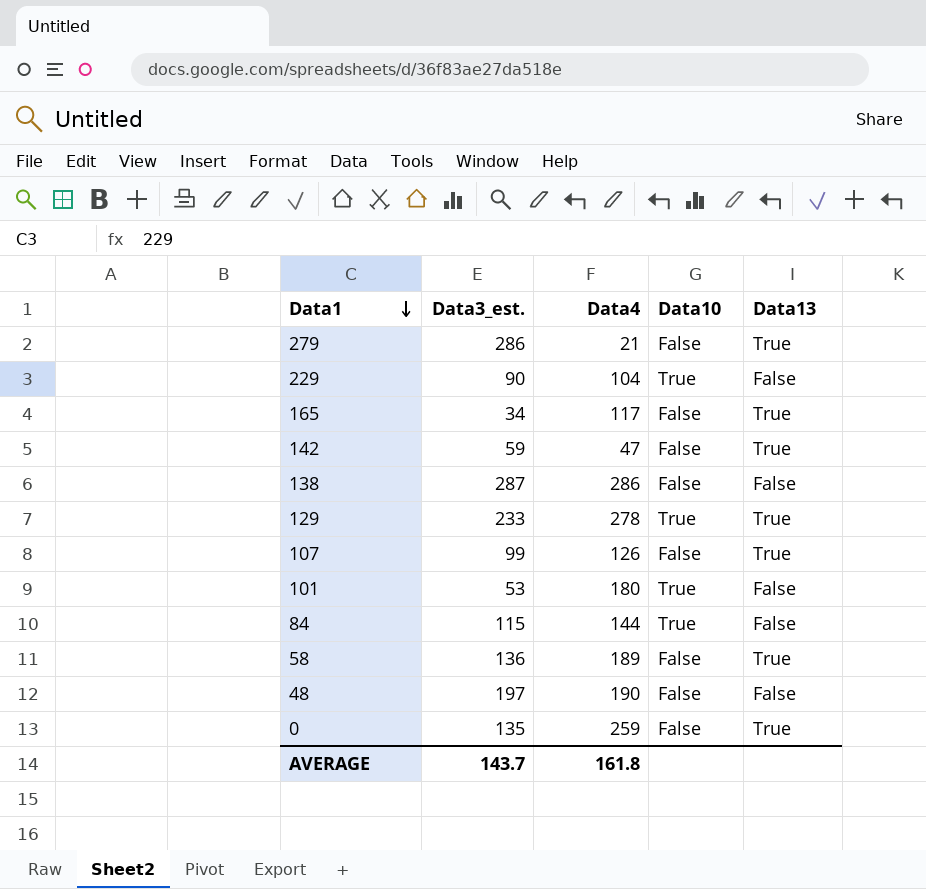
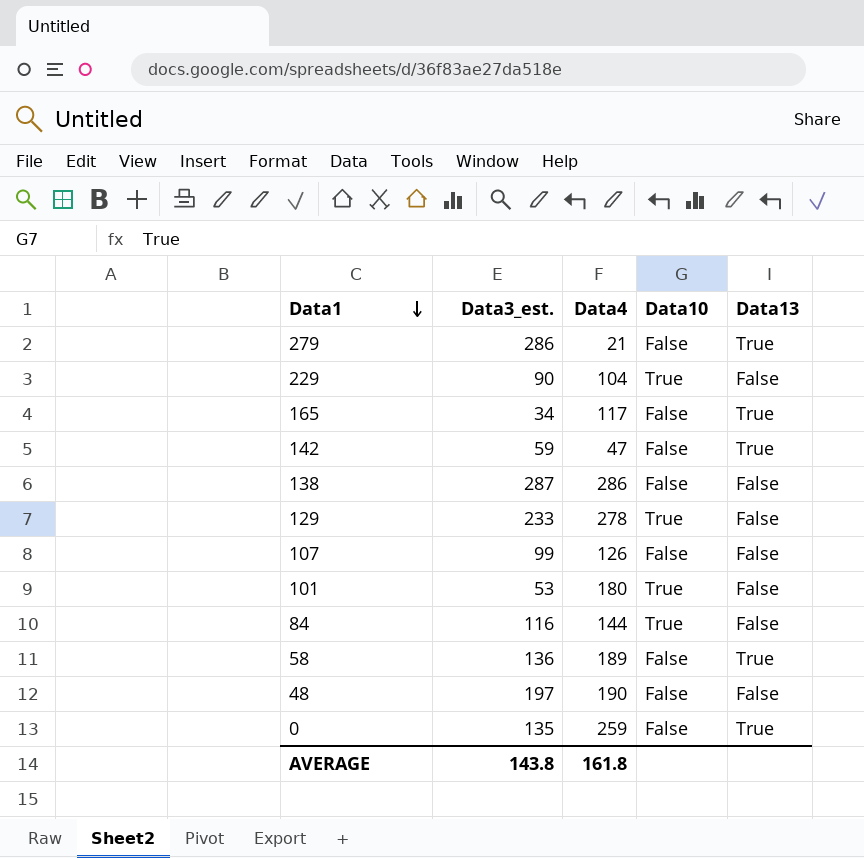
129 | Data13: True -> False
107 | Data13: True -> False
84 | Data3_est.: 115 -> 116
AVERAGE | Data3_est.: 143.7 -> 143.8

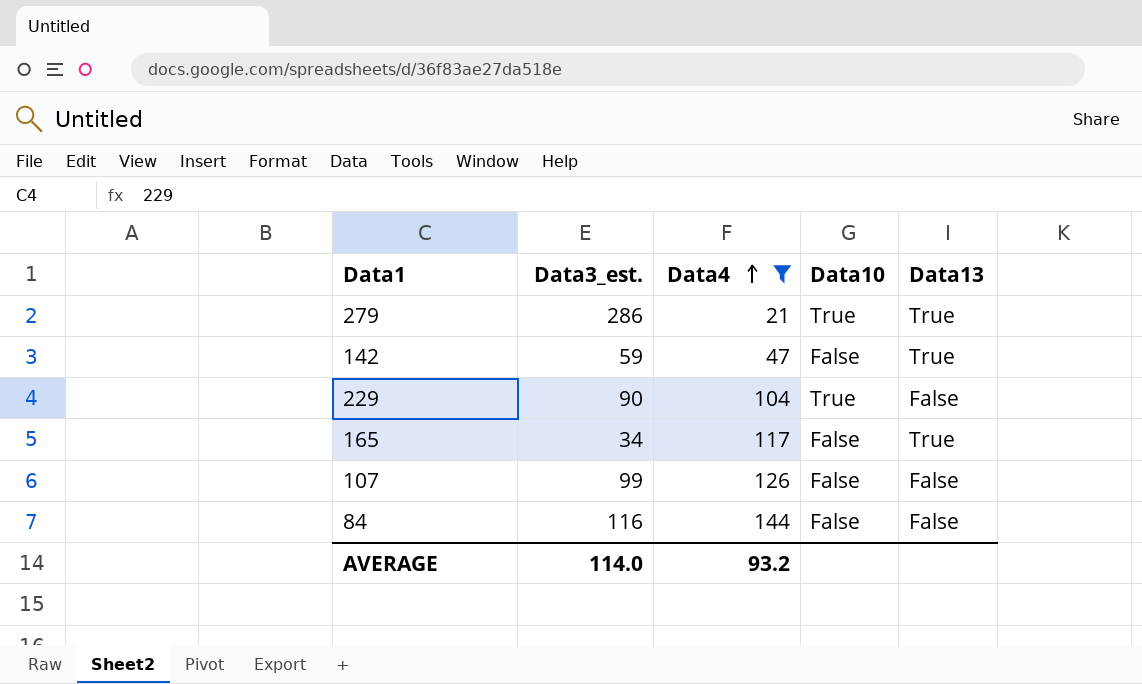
filter: none -> Data4 <= 144
row order: Data1 descending -> Data4 ascending
279 | Data10: False -> True
84 | Data10: True -> False
AVERAGE | Data3_est.: 143.8 -> 114.0
AVERAGE | Data4: 161.8 -> 93.2

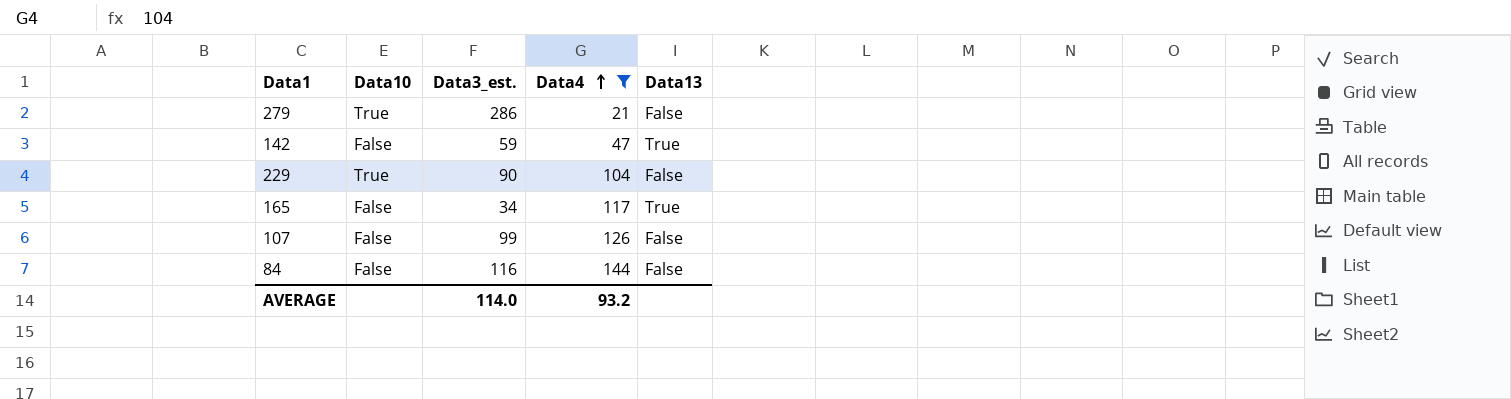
column Data10 | position: 4 -> 2
279 | Data13: True -> False

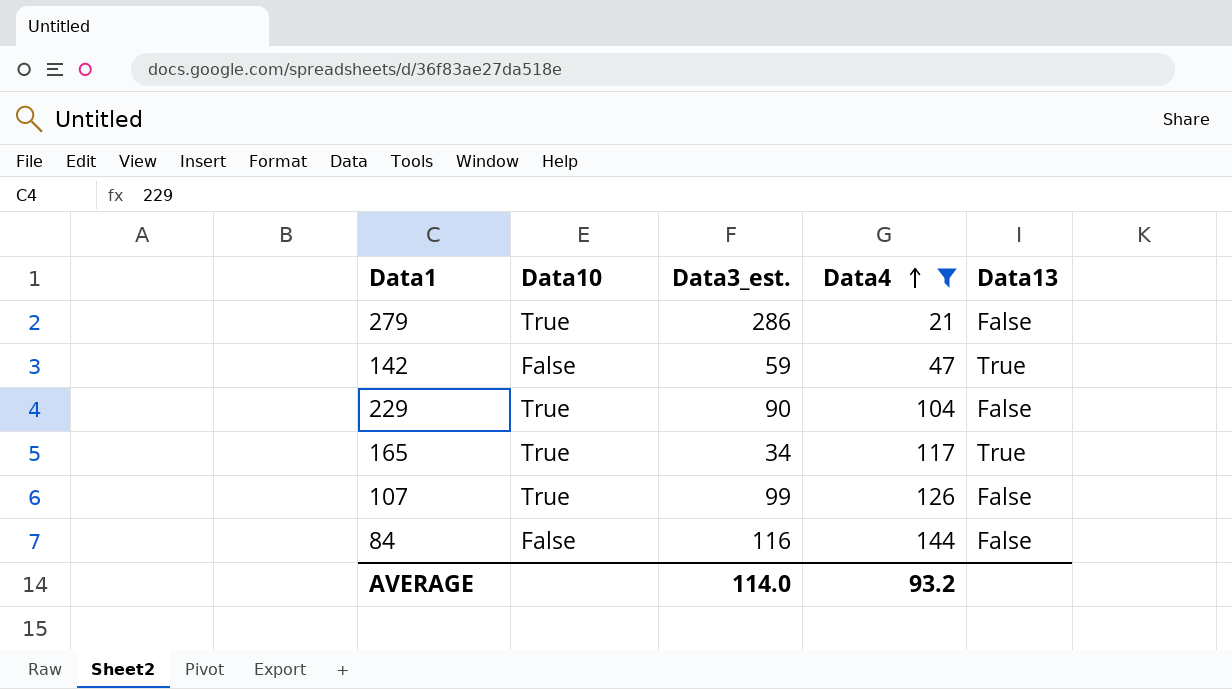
165 | Data10: False -> True
107 | Data10: False -> True

